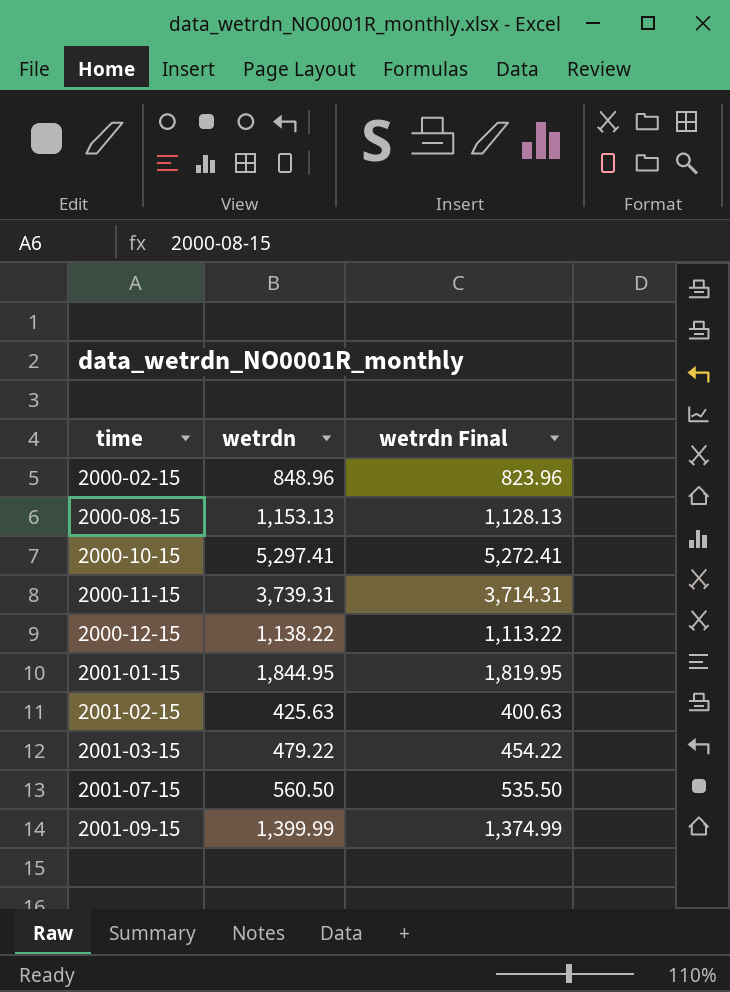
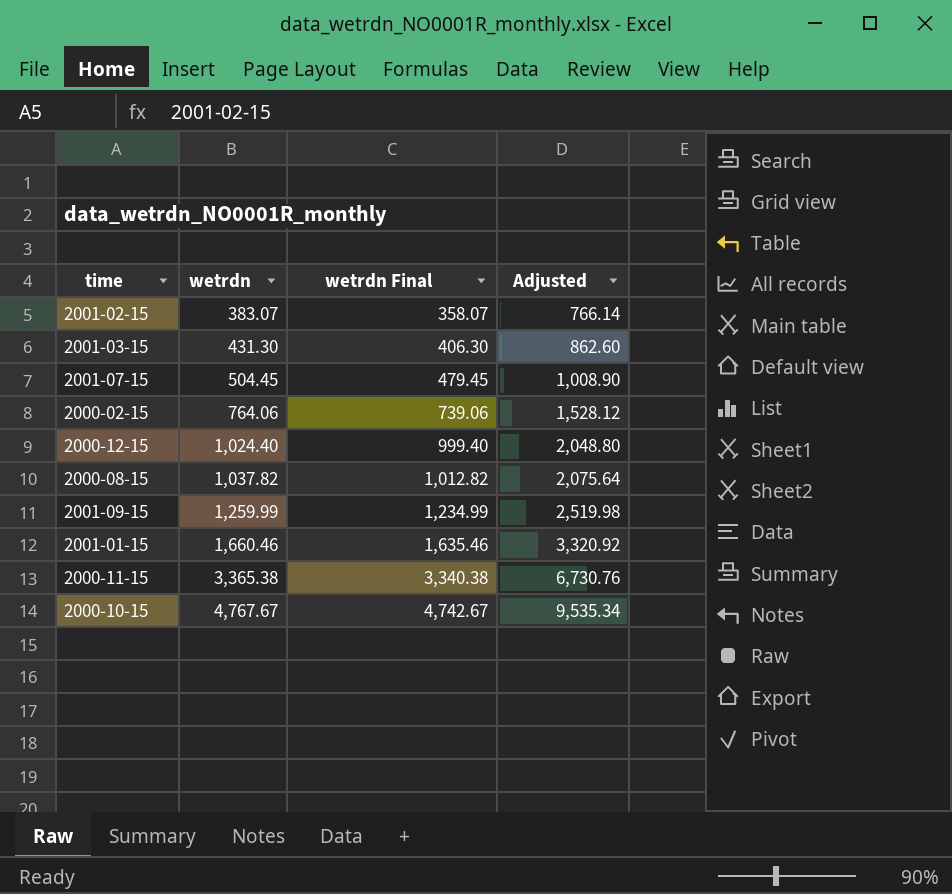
row order: time ascending -> wetrdn ascending
column Adjusted | formula: none -> [wetrdn] * 2
2001-02-15 | wetrdn: 425.63 -> 383.07
2001-02-15 | wetrdn Final: 400.63 -> 358.07
2001-03-15 | wetrdn: 479.22 -> 431.30
2001-03-15 | wetrdn Final: 454.22 -> 406.30
2001-07-15 | wetrdn: 560.50 -> 504.45
2001-07-15 | wetrdn Final: 535.50 -> 479.45
2000-02-15 | wetrdn: 848.96 -> 764.06
2000-02-15 | wetrdn Final: 823.96 -> 739.06
2000-12-15 | wetrdn: 1,138.22 -> 1,024.40
2000-12-15 | wetrdn Final: 1,113.22 -> 999.40
2000-08-15 | wetrdn: 1,153.13 -> 1,037.82
2000-08-15 | wetrdn Final: 1,128.13 -> 1,012.82
2001-09-15 | wetrdn: 1,399.99 -> 1,259.99
2001-09-15 | wetrdn Final: 1,374.99 -> 1,234.99
2001-01-15 | wetrdn: 1,844.95 -> 1,660.46
2001-01-15 | wetrdn Final: 1,819.95 -> 1,635.46
2000-11-15 | wetrdn: 3,739.31 -> 3,365.38
2000-11-15 | wetrdn Final: 3,714.31 -> 3,340.38
2000-10-15 | wetrdn: 5,297.41 -> 4,767.67
2000-10-15 | wetrdn Final: 5,272.41 -> 4,742.67

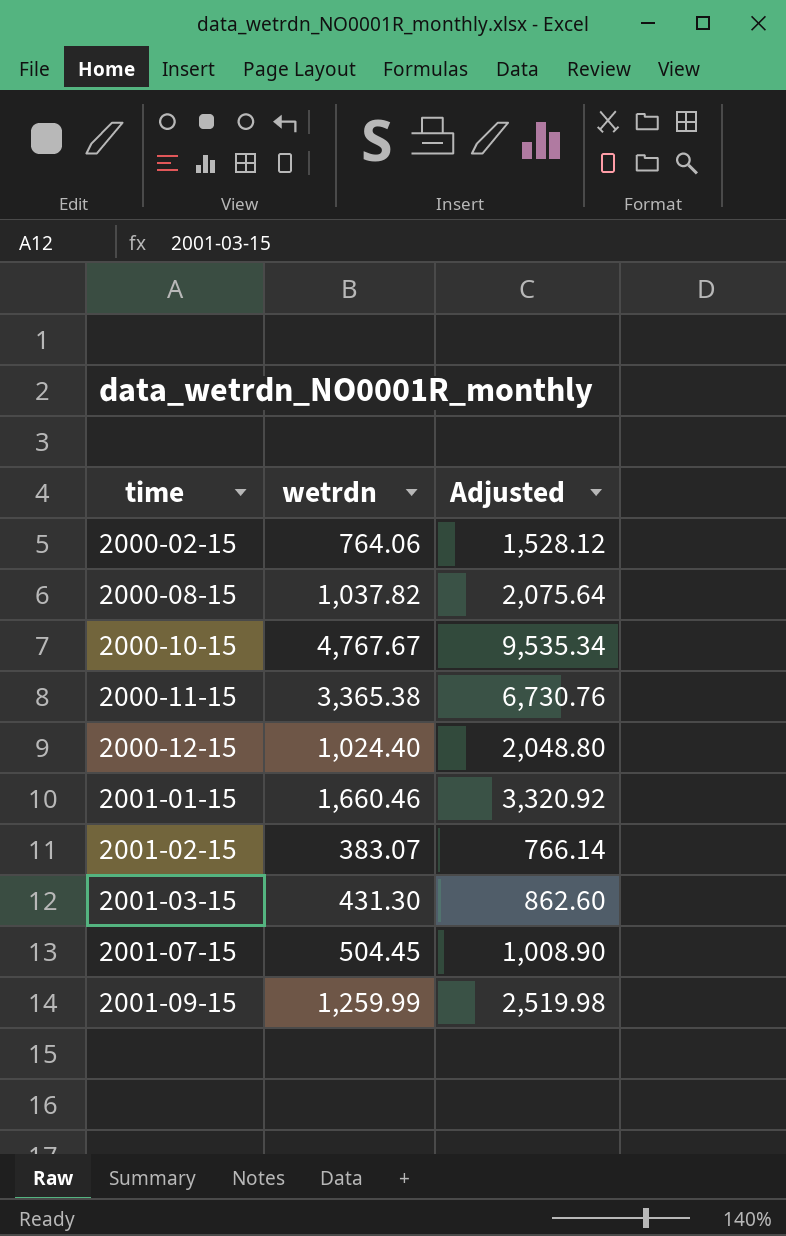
row order: wetrdn ascending -> time ascending
column wetrdn Final | formula: [wetrdn] - 25 -> none

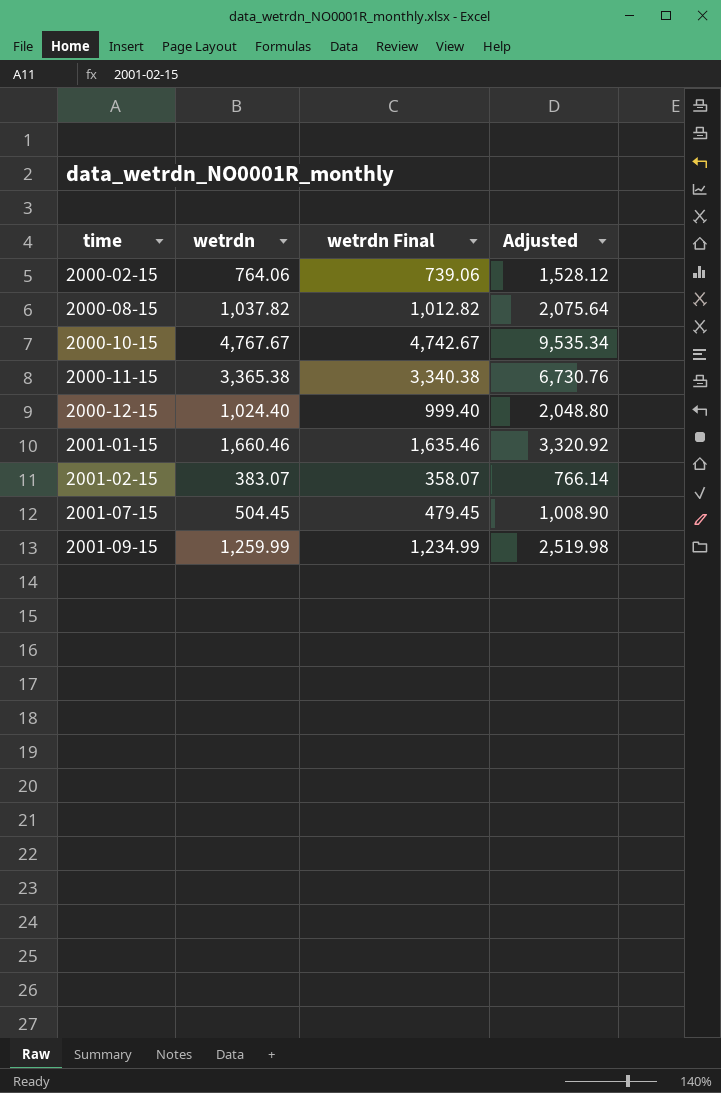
column wetrdn Final | formula: none -> [wetrdn] - 25
row 2001-03-15: 431.30 | 862.60 -> none

